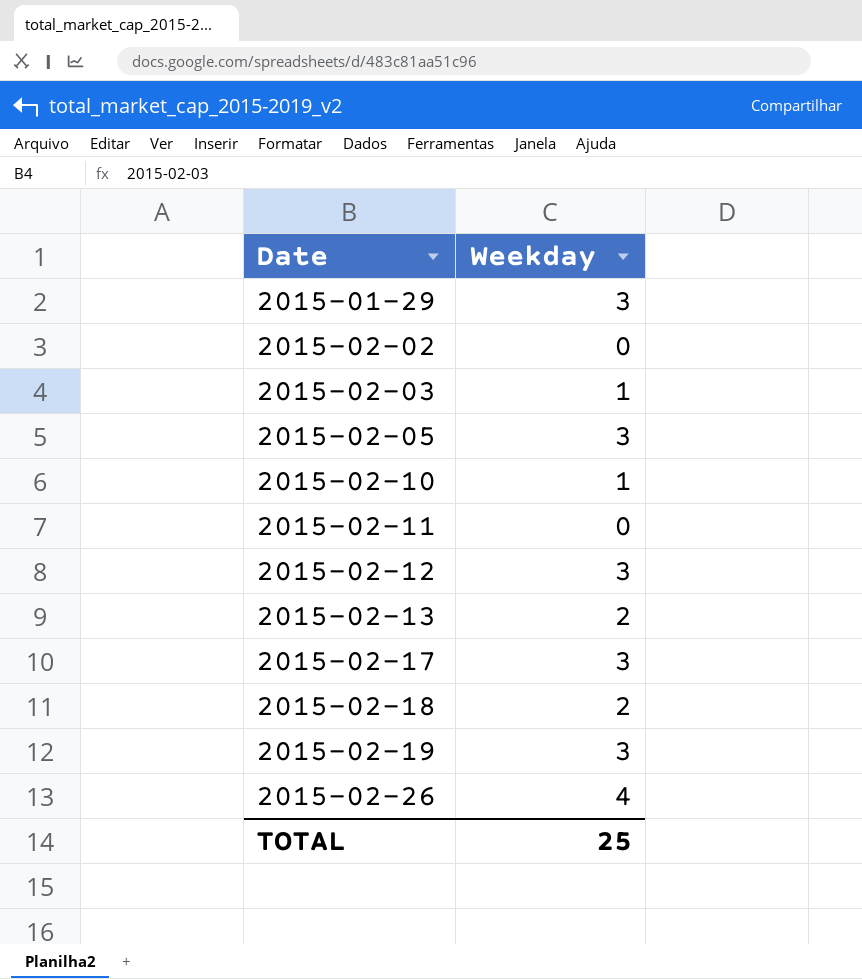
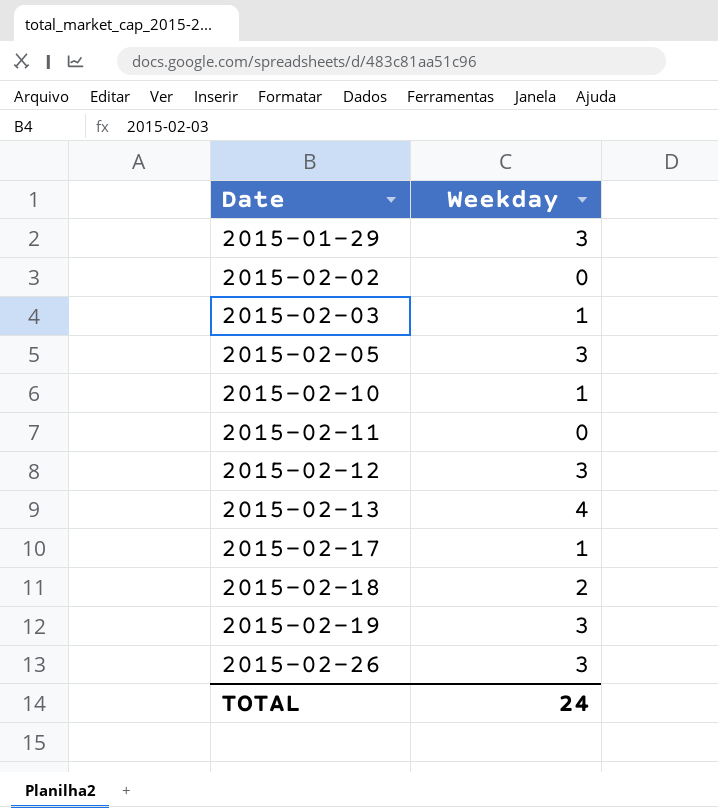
2015-02-13 | Weekday: 2 -> 4
2015-02-17 | Weekday: 3 -> 1
2015-02-26 | Weekday: 4 -> 3
TOTAL | Weekday: 25 -> 24

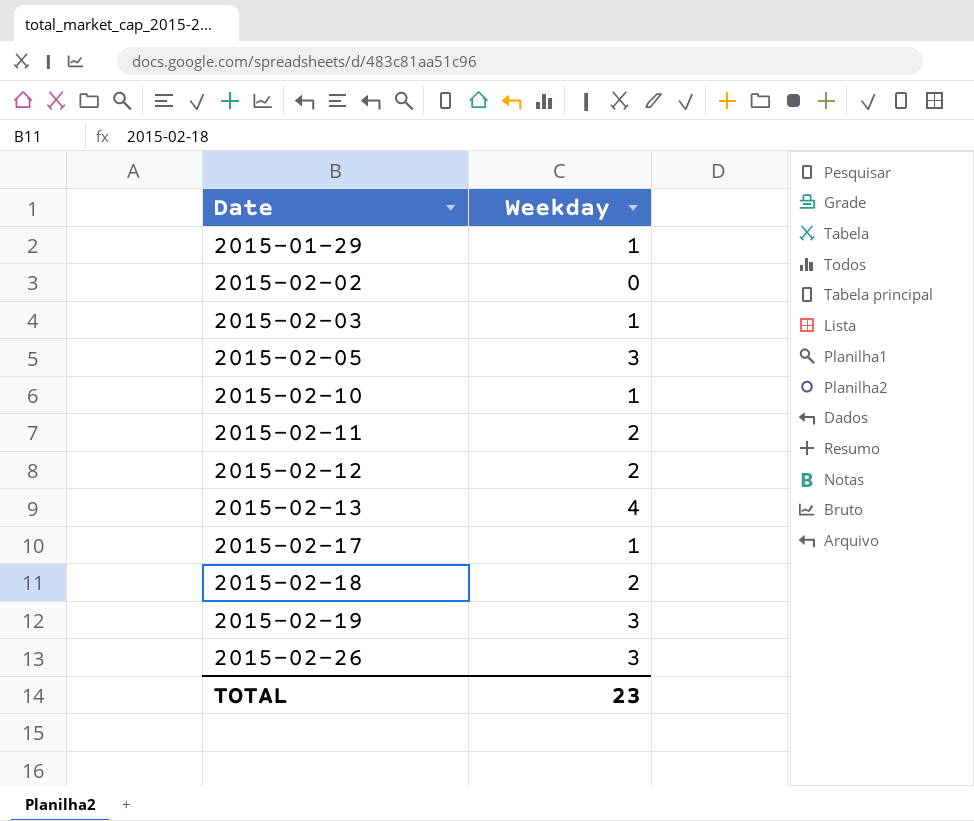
2015-01-29 | Weekday: 3 -> 1
2015-02-11 | Weekday: 0 -> 2
2015-02-12 | Weekday: 3 -> 2
TOTAL | Weekday: 24 -> 23

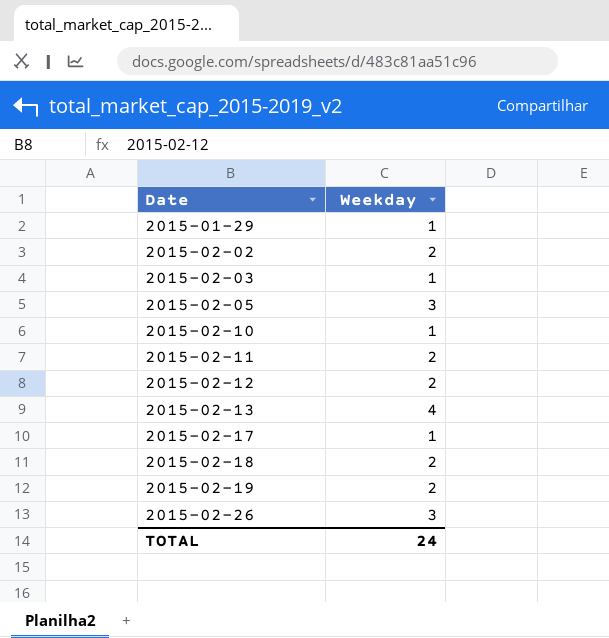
2015-02-02 | Weekday: 0 -> 2
2015-02-19 | Weekday: 3 -> 2
TOTAL | Weekday: 23 -> 24

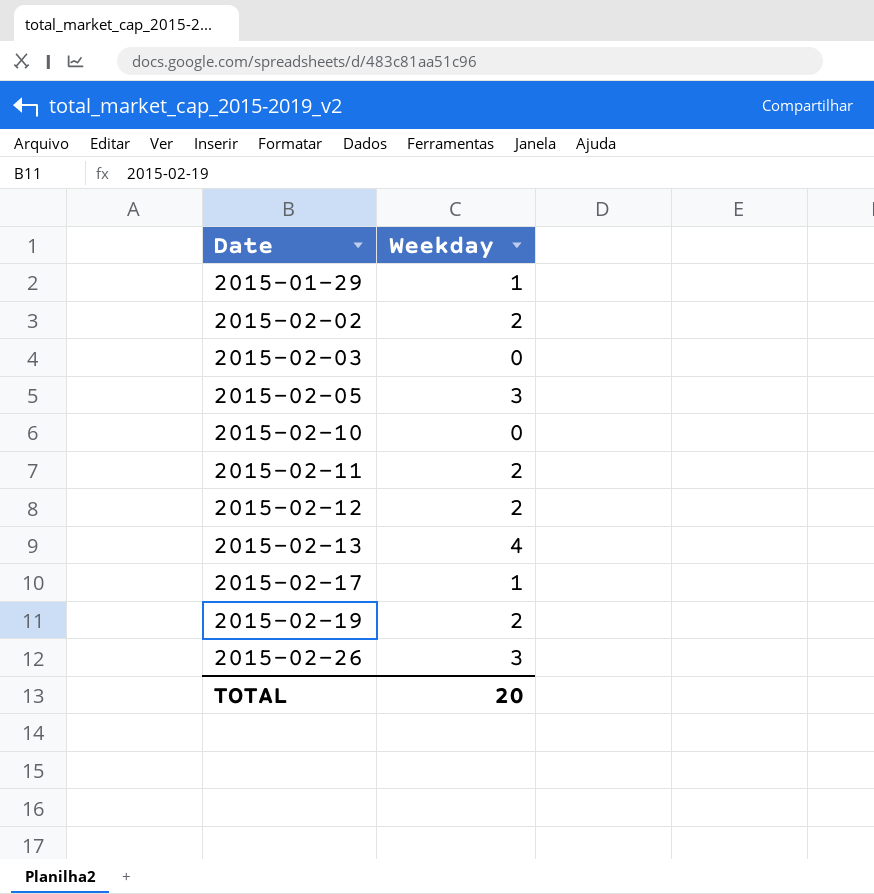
row 2015-02-18: 2 -> none
2015-02-03 | Weekday: 1 -> 0
2015-02-10 | Weekday: 1 -> 0
TOTAL | Weekday: 24 -> 20

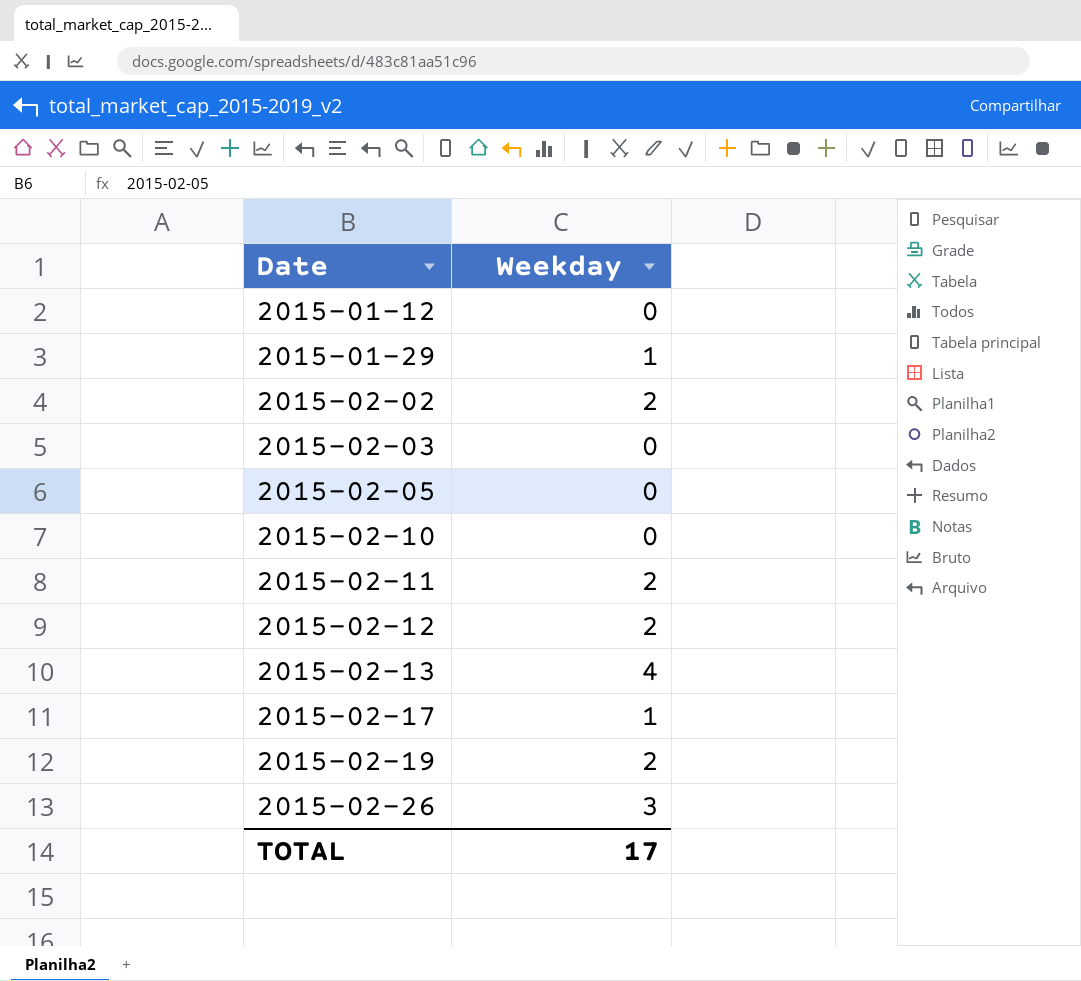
row 2015-01-12: none -> 0
2015-02-05 | Weekday: 3 -> 0
TOTAL | Weekday: 20 -> 17

